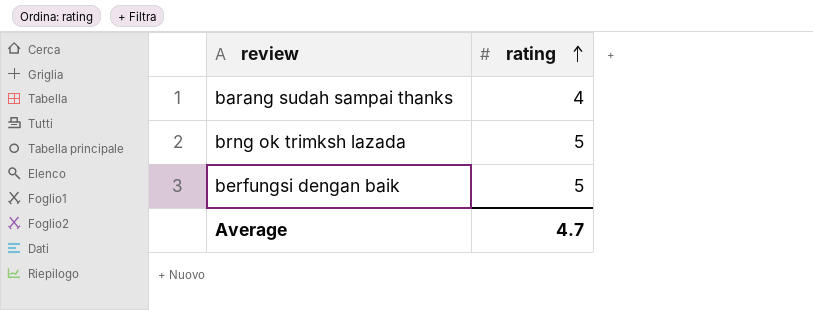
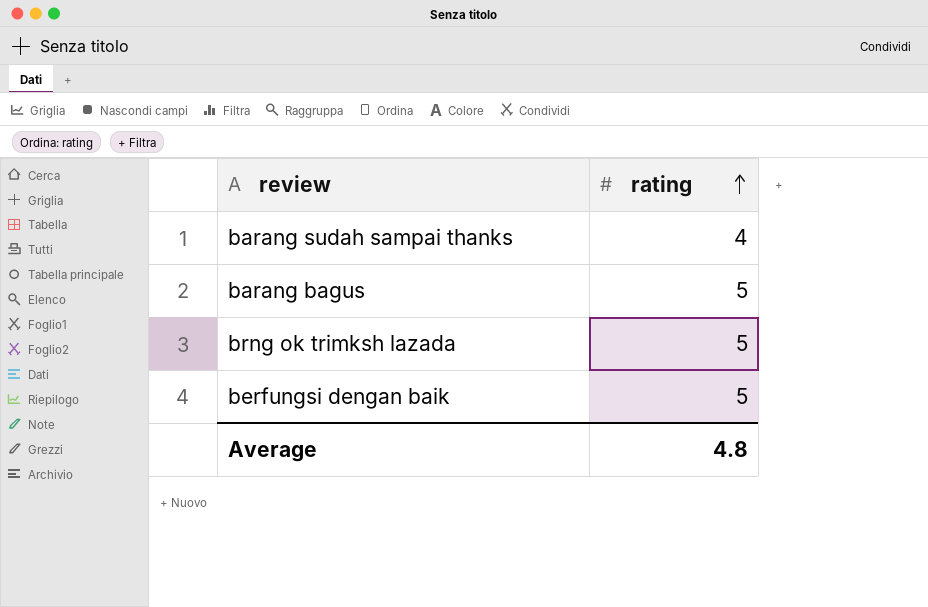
row barang bagus: none -> 5
Average | rating: 4.7 -> 4.8

